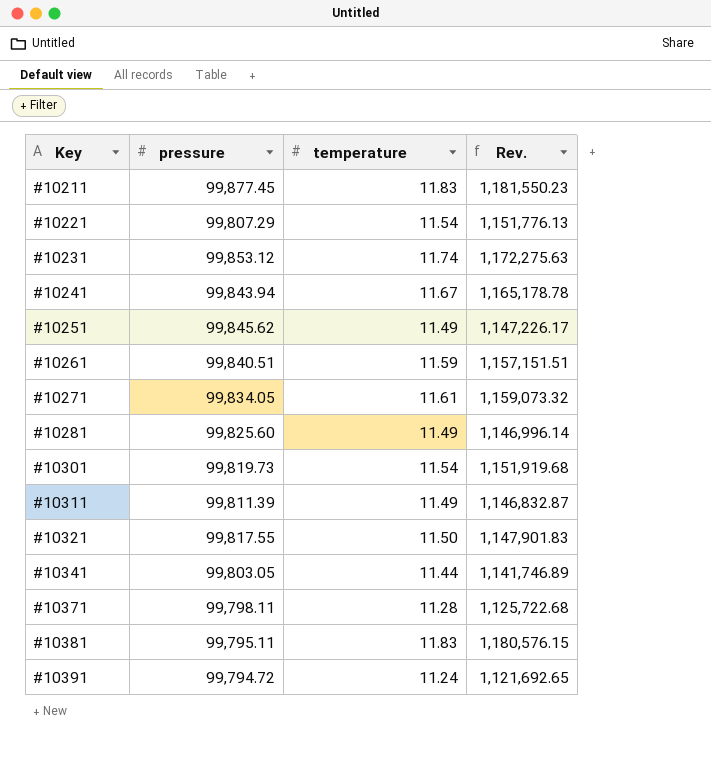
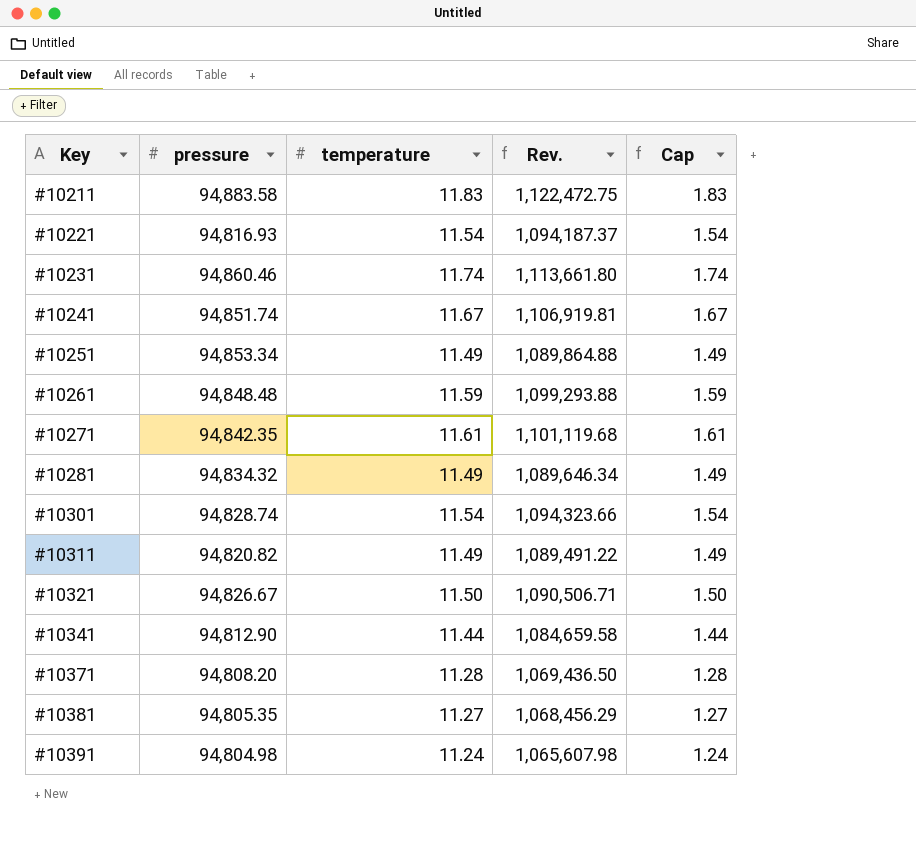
column Cap | formula: none -> [temperature] - 10
#10211 | pressure: 99,877.45 -> 94,883.58
#10211 | Rev.: 1,181,550.23 -> 1,122,472.75
#10221 | pressure: 99,807.29 -> 94,816.93
#10221 | Rev.: 1,151,776.13 -> 1,094,187.37
#10231 | pressure: 99,853.12 -> 94,860.46
#10231 | Rev.: 1,172,275.63 -> 1,113,661.80
#10241 | pressure: 99,843.94 -> 94,851.74
#10241 | Rev.: 1,165,178.78 -> 1,106,919.81
#10251 | pressure: 99,845.62 -> 94,853.34
#10251 | Rev.: 1,147,226.17 -> 1,089,864.88
#10261 | pressure: 99,840.51 -> 94,848.48
#10261 | Rev.: 1,157,151.51 -> 1,099,293.88
#10271 | pressure: 99,834.05 -> 94,842.35
#10271 | Rev.: 1,159,073.32 -> 1,101,119.68
#10281 | pressure: 99,825.60 -> 94,834.32
#10281 | Rev.: 1,146,996.14 -> 1,089,646.34
#10301 | pressure: 99,819.73 -> 94,828.74
#10301 | Rev.: 1,151,919.68 -> 1,094,323.66
#10311 | pressure: 99,811.39 -> 94,820.82
#10311 | Rev.: 1,146,832.87 -> 1,089,491.22
#10321 | pressure: 99,817.55 -> 94,826.67
#10321 | Rev.: 1,147,901.83 -> 1,090,506.71
#10341 | pressure: 99,803.05 -> 94,812.90
#10341 | Rev.: 1,141,746.89 -> 1,084,659.58
#10371 | pressure: 99,798.11 -> 94,808.20
#10371 | Rev.: 1,125,722.68 -> 1,069,436.50
#10381 | pressure: 99,795.11 -> 94,805.35
#10381 | temperature: 11.83 -> 11.27
#10381 | Rev.: 1,180,576.15 -> 1,068,456.29
#10391 | pressure: 99,794.72 -> 94,804.98
#10391 | Rev.: 1,121,692.65 -> 1,065,607.98

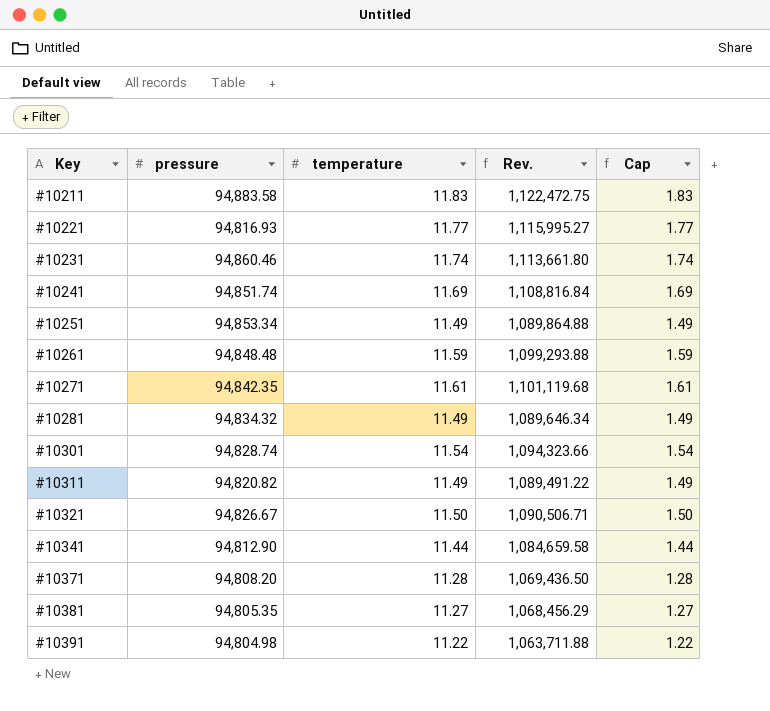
#10221 | temperature: 11.54 -> 11.77
#10221 | Rev.: 1,094,187.37 -> 1,115,995.27
#10221 | Cap: 1.54 -> 1.77
#10241 | temperature: 11.67 -> 11.69
#10241 | Rev.: 1,106,919.81 -> 1,108,816.84
#10241 | Cap: 1.67 -> 1.69
#10391 | temperature: 11.24 -> 11.22
#10391 | Rev.: 1,065,607.98 -> 1,063,711.88
#10391 | Cap: 1.24 -> 1.22

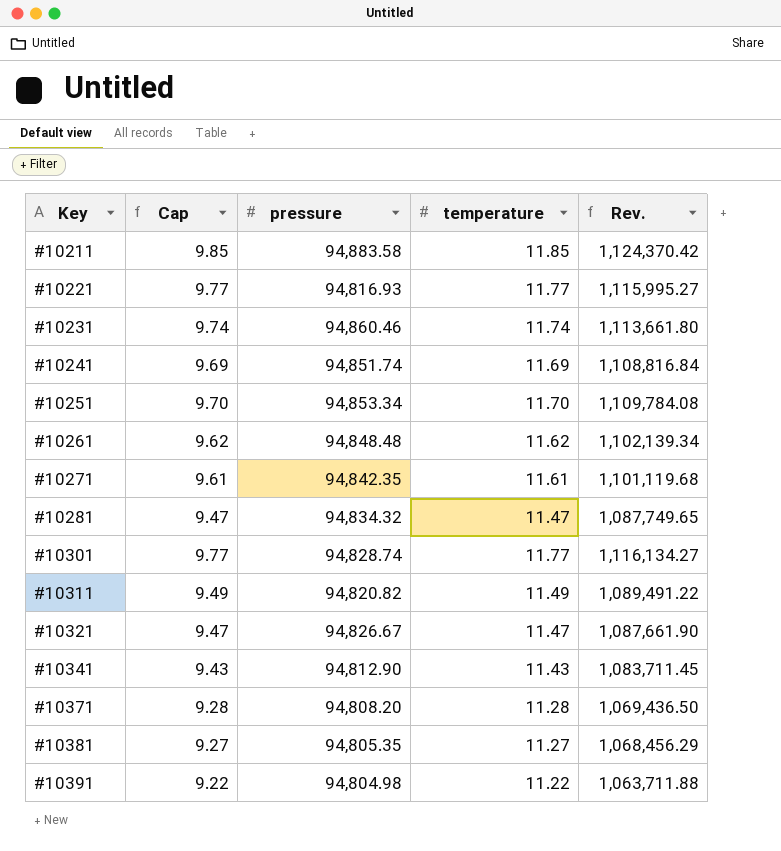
column Cap | formula: [temperature] - 10 -> [temperature] - 2
column Cap | position: 5 -> 2
#10211 | temperature: 11.83 -> 11.85
#10211 | Rev.: 1,122,472.75 -> 1,124,370.42
#10251 | temperature: 11.49 -> 11.70
#10251 | Rev.: 1,089,864.88 -> 1,109,784.08
#10261 | temperature: 11.59 -> 11.62
#10261 | Rev.: 1,099,293.88 -> 1,102,139.34
#10281 | temperature: 11.49 -> 11.47
#10281 | Rev.: 1,089,646.34 -> 1,087,749.65
#10301 | temperature: 11.54 -> 11.77
#10301 | Rev.: 1,094,323.66 -> 1,116,134.27
#10321 | temperature: 11.50 -> 11.47
#10321 | Rev.: 1,090,506.71 -> 1,087,661.90
#10341 | temperature: 11.44 -> 11.43
#10341 | Rev.: 1,084,659.58 -> 1,083,711.45

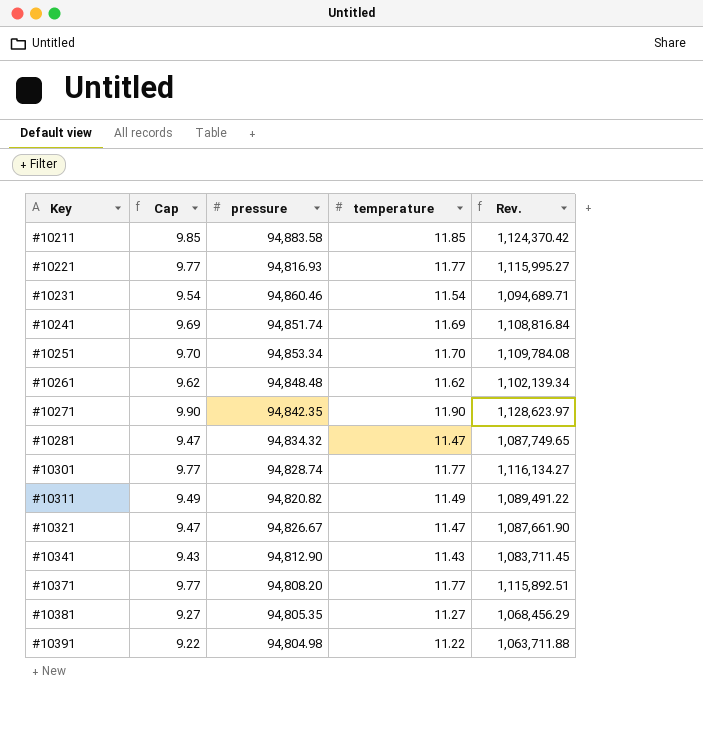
#10231 | Cap: 9.74 -> 9.54
#10231 | temperature: 11.74 -> 11.54
#10231 | Rev.: 1,113,661.80 -> 1,094,689.71
#10271 | Cap: 9.61 -> 9.90
#10271 | temperature: 11.61 -> 11.90
#10271 | Rev.: 1,101,119.68 -> 1,128,623.97
#10371 | Cap: 9.28 -> 9.77
#10371 | temperature: 11.28 -> 11.77
#10371 | Rev.: 1,069,436.50 -> 1,115,892.51

